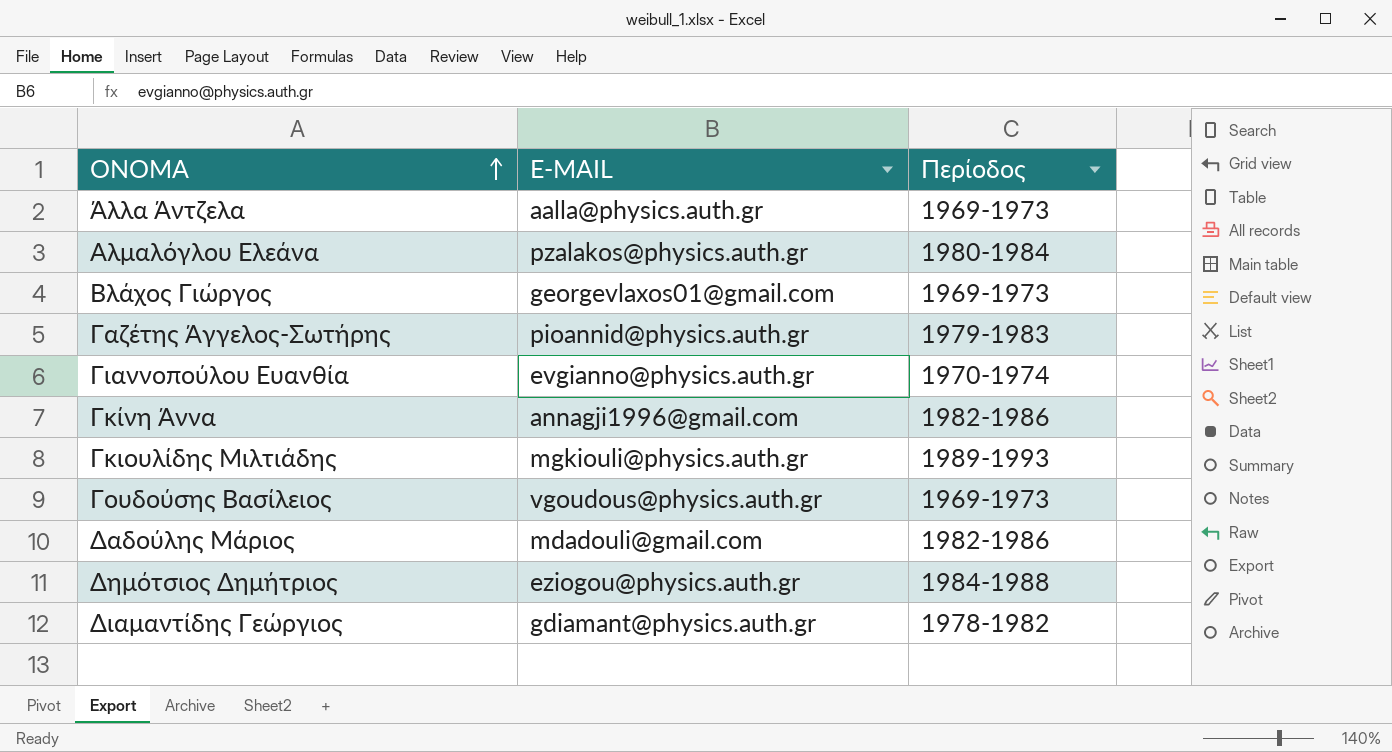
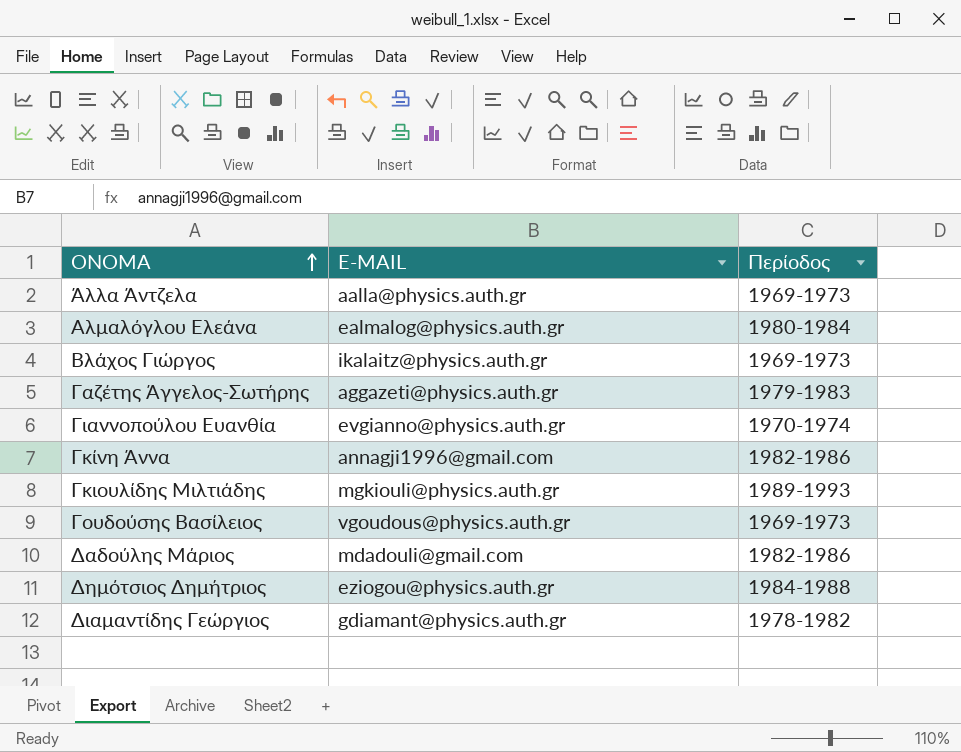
Αλμαλόγλου Ελεάνα | E-MAIL: pzalakos@physics.auth.gr -> ealmalog@physics.auth.gr
Βλάχος Γιώργος | E-MAIL: georgevlaxos01@gmail.com -> ikalaitz@physics.auth.gr
Γαζέτης Άγγελος-Σωτήρης | E-MAIL: pioannid@physics.auth.gr -> aggazeti@physics.auth.gr

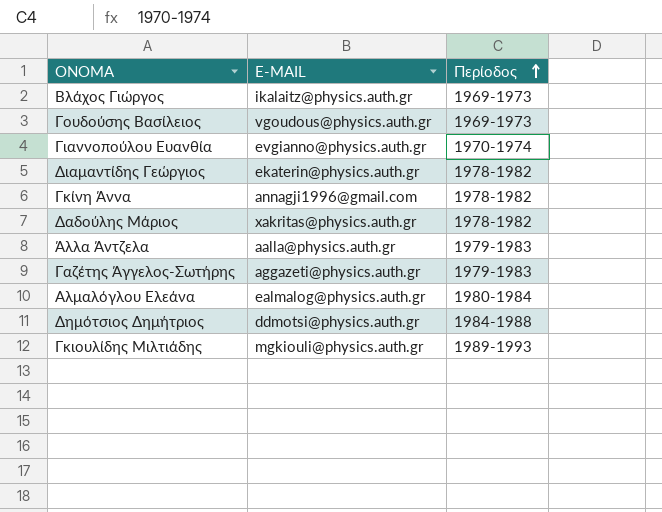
row order: ΟΝΟΜΑ ascending -> Περίοδος ascending
Διαμαντίδης Γεώργιος | E-MAIL: gdiamant@physics.auth.gr -> ekaterin@physics.auth.gr
Γκίνη Άννα | Περίοδος: 1982-1986 -> 1978-1982
Δαδούλης Μάριος | E-MAIL: mdadouli@gmail.com -> xakritas@physics.auth.gr
Δαδούλης Μάριος | Περίοδος: 1982-1986 -> 1978-1982
Άλλα Άντζελα | Περίοδος: 1969-1973 -> 1979-1983
Δημότσιος Δημήτριος | E-MAIL: eziogou@physics.auth.gr -> ddmotsi@physics.auth.gr

